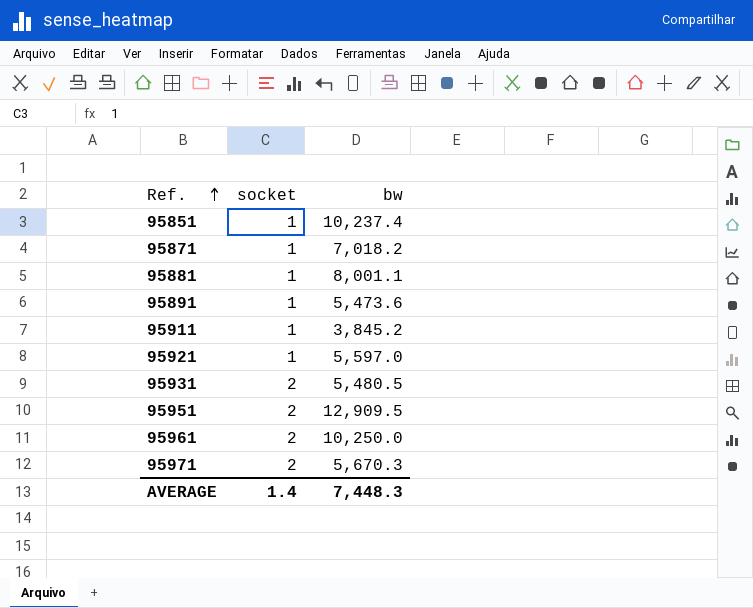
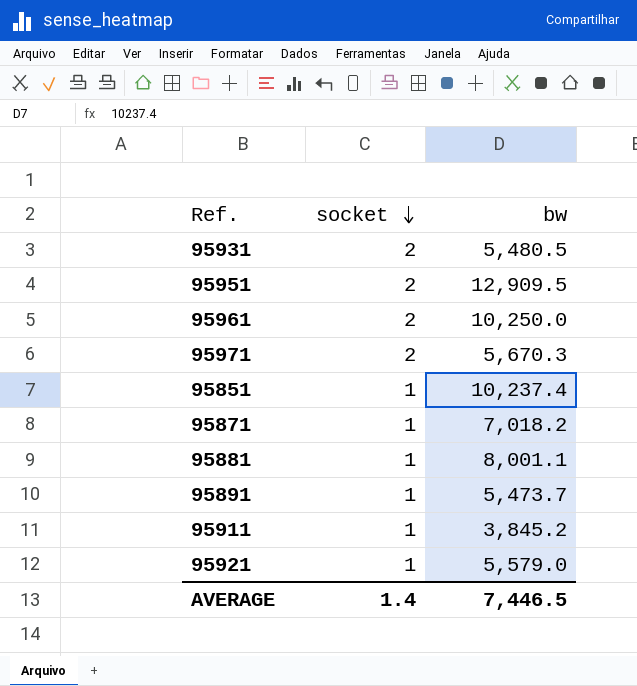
row order: Ref. ascending -> socket descending
95891 | bw: 5,473.6 -> 5,473.7
95921 | bw: 5,597.0 -> 5,579.0
AVERAGE | bw: 7,448.3 -> 7,446.5

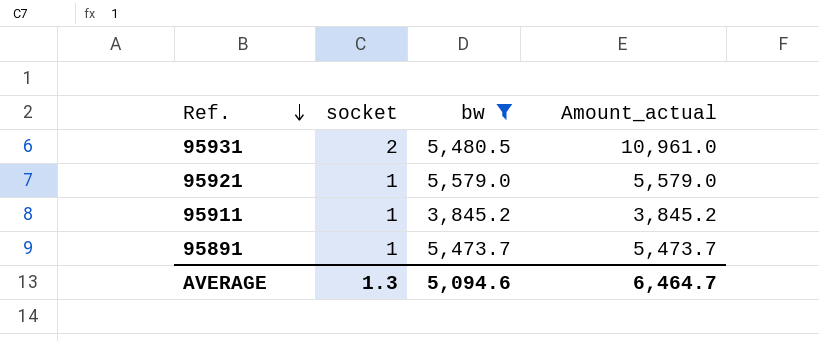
filter: none -> bw <= 5,579.0
row order: socket descending -> Ref. descending
column Amount_actual | formula: none -> [socket] * [bw]
AVERAGE | socket: 1.4 -> 1.3
AVERAGE | bw: 7,446.5 -> 5,094.6

